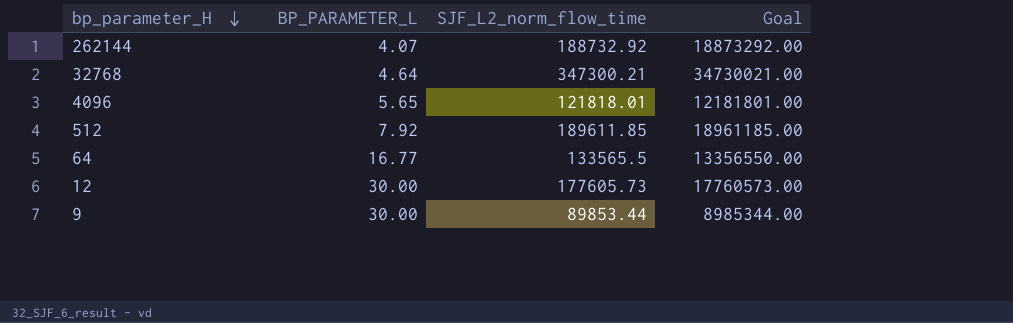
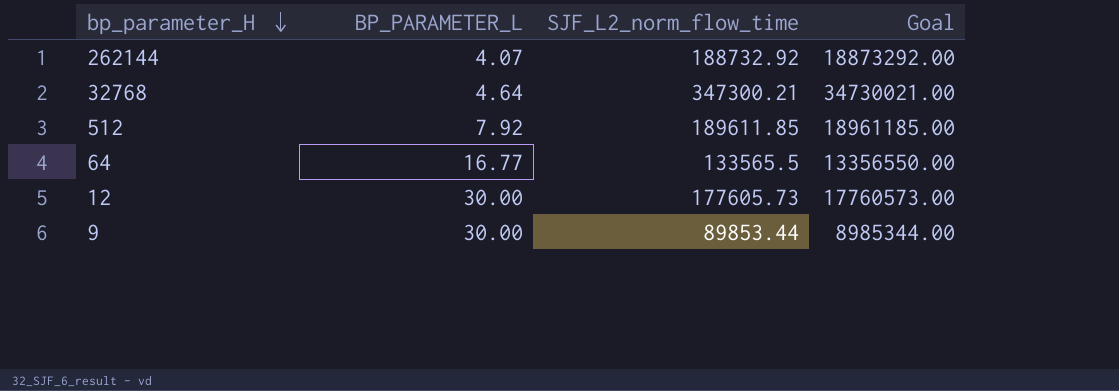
row 4096: 5.65 | 121818.01 | 12181801.00 -> none

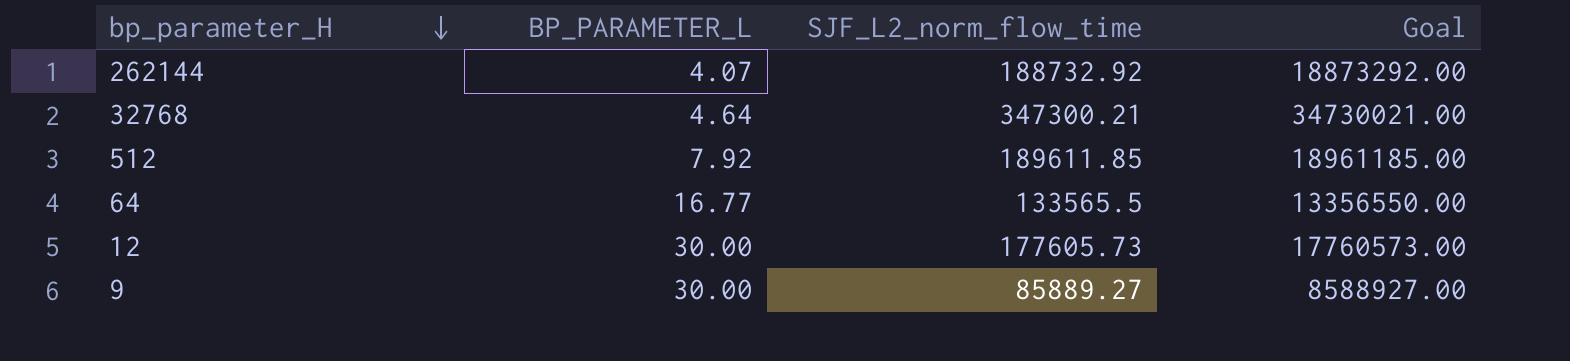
9 | SJF_L2_norm_flow_time: 89853.44 -> 85889.27
9 | Goal: 8985344.00 -> 8588927.00

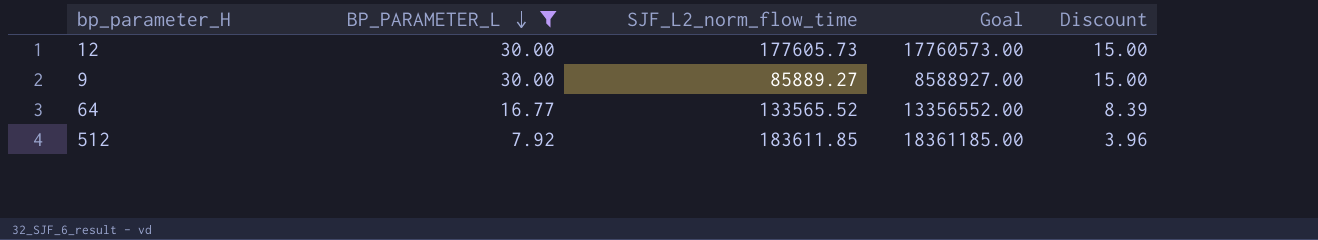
filter: none -> BP_PARAMETER_L >= 7.92
row order: bp_parameter_H descending -> BP_PARAMETER_L descending
column Discount | formula: none -> [BP_PARAMETER_L] * 0.5
64 | SJF_L2_norm_flow_time: 133565.5 -> 133565.52
64 | Goal: 13356550.00 -> 13356552.00
512 | SJF_L2_norm_flow_time: 189611.85 -> 183611.85
512 | Goal: 18961185.00 -> 18361185.00

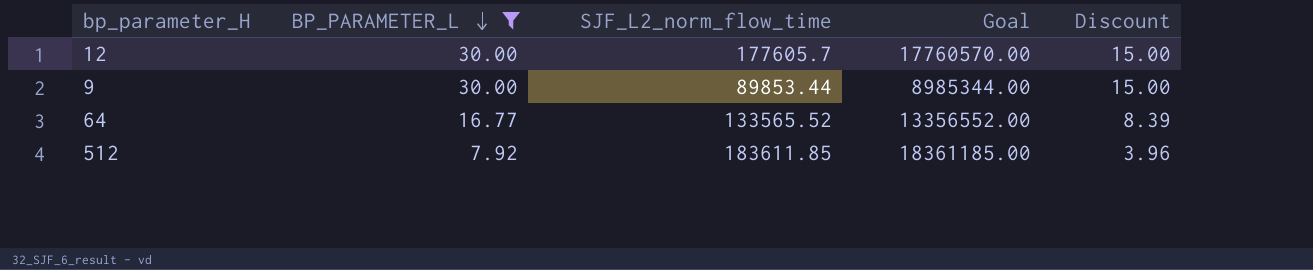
12 | SJF_L2_norm_flow_time: 177605.73 -> 177605.7
12 | Goal: 17760573.00 -> 17760570.00
9 | SJF_L2_norm_flow_time: 85889.27 -> 89853.44
9 | Goal: 8588927.00 -> 8985344.00

